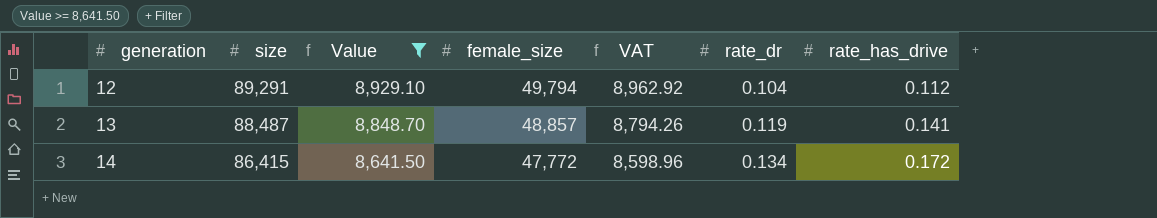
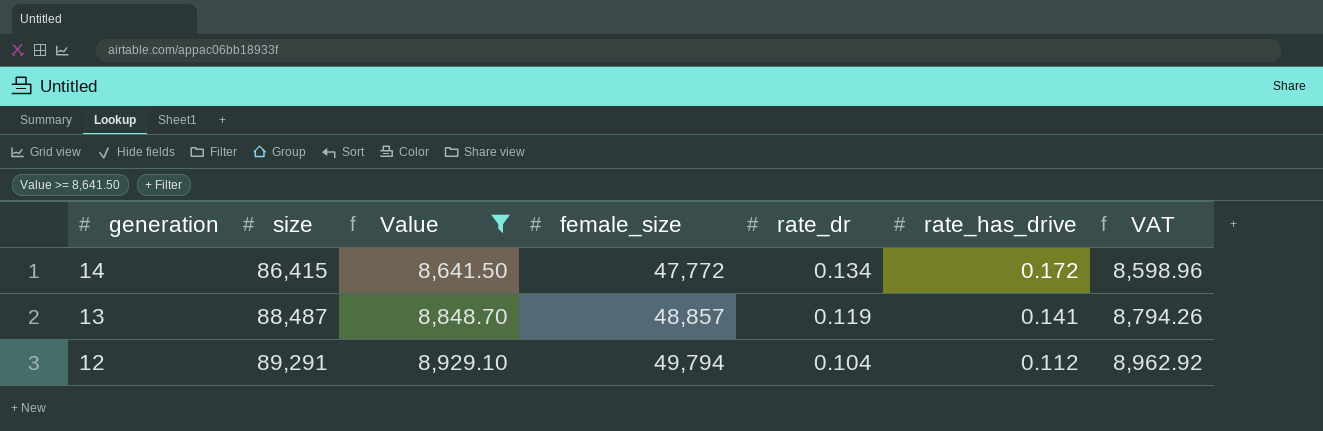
row order: generation ascending -> generation descending
column VAT | position: 5 -> 7

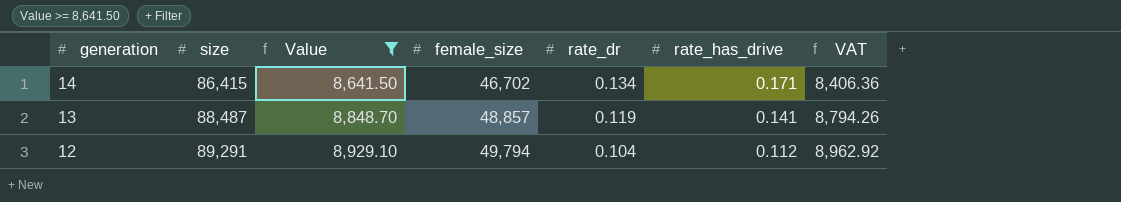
14 | female_size: 47,772 -> 46,702
14 | rate_has_drive: 0.172 -> 0.171
14 | VAT: 8,598.96 -> 8,406.36

